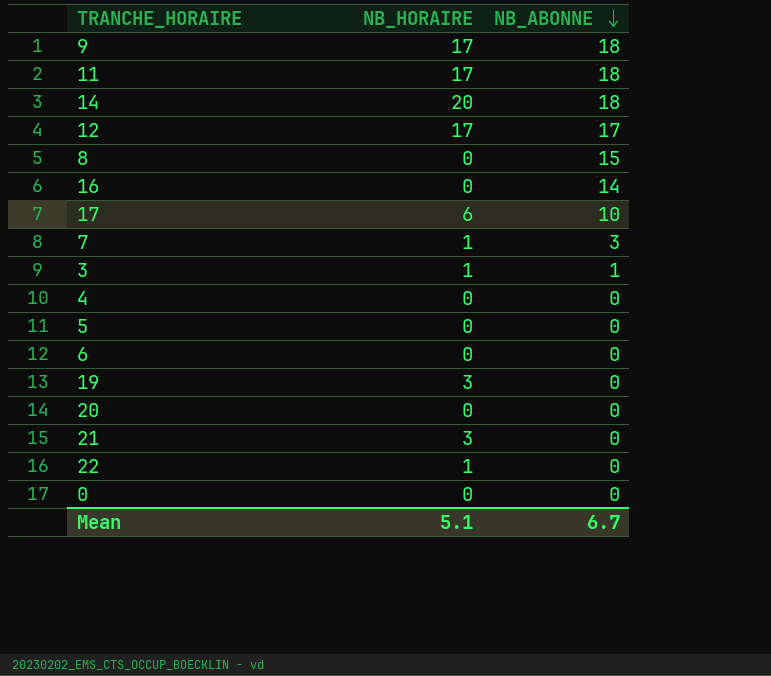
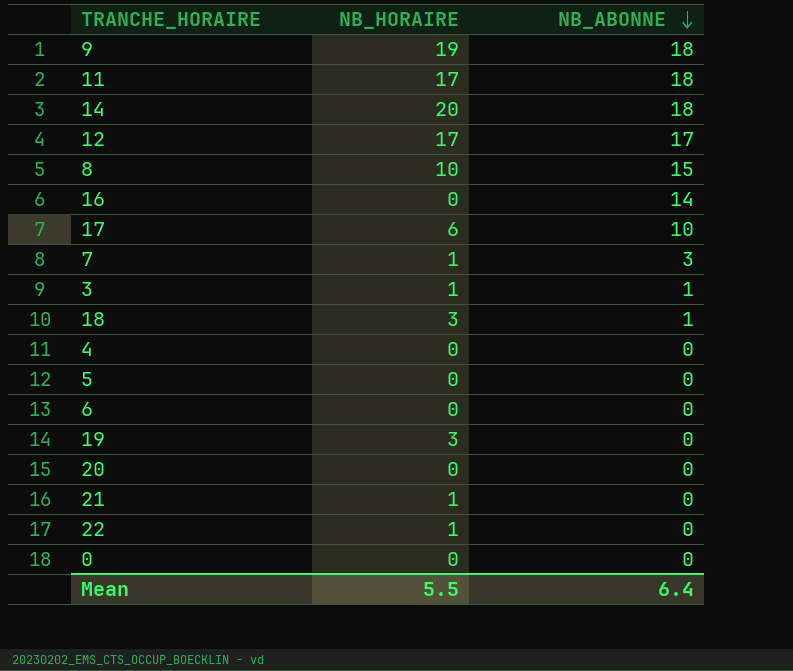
9 | NB_HORAIRE: 17 -> 19
8 | NB_HORAIRE: 0 -> 10
row 18: none -> 3 | 1
21 | NB_HORAIRE: 3 -> 1
Mean | NB_HORAIRE: 5.1 -> 5.5
Mean | NB_ABONNE: 6.7 -> 6.4

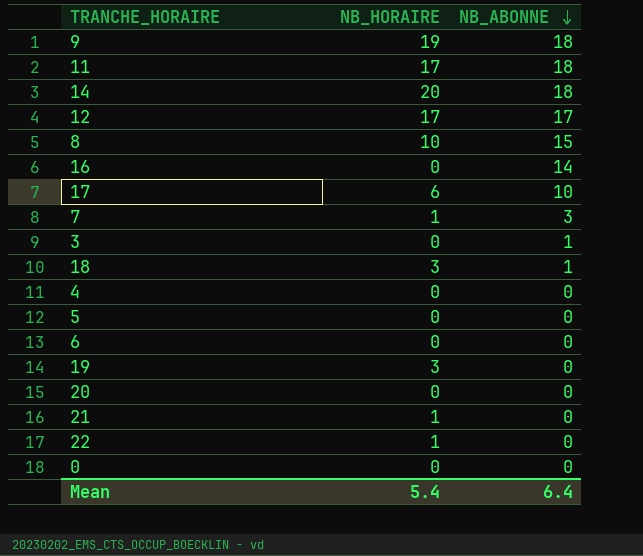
3 | NB_HORAIRE: 1 -> 0
Mean | NB_HORAIRE: 5.5 -> 5.4

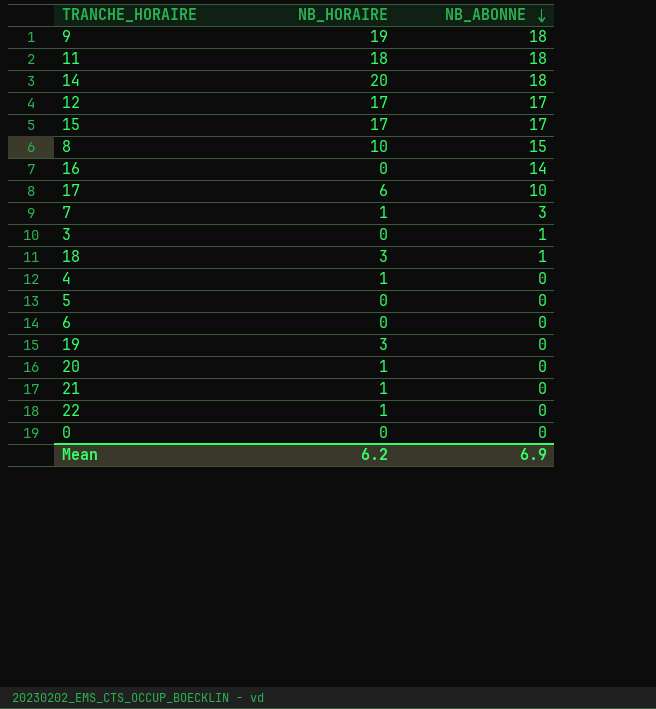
11 | NB_HORAIRE: 17 -> 18
row 15: none -> 17 | 17
4 | NB_HORAIRE: 0 -> 1
20 | NB_HORAIRE: 0 -> 1
Mean | NB_HORAIRE: 5.4 -> 6.2
Mean | NB_ABONNE: 6.4 -> 6.9

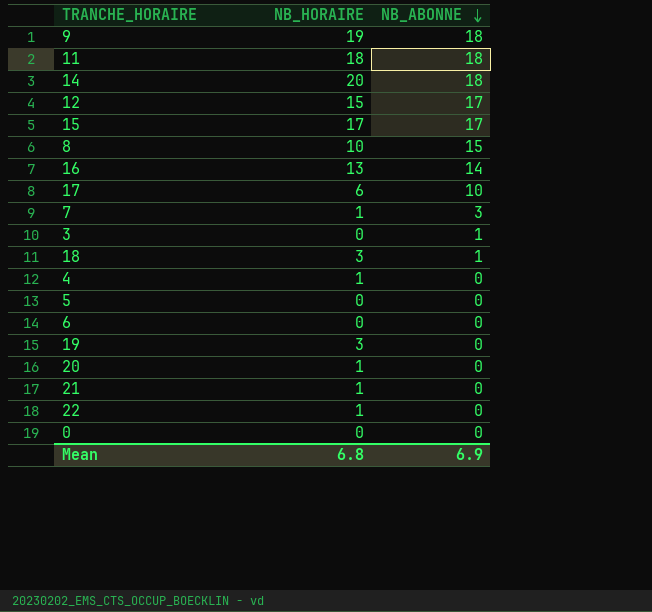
12 | NB_HORAIRE: 17 -> 15
16 | NB_HORAIRE: 0 -> 13
Mean | NB_HORAIRE: 6.2 -> 6.8

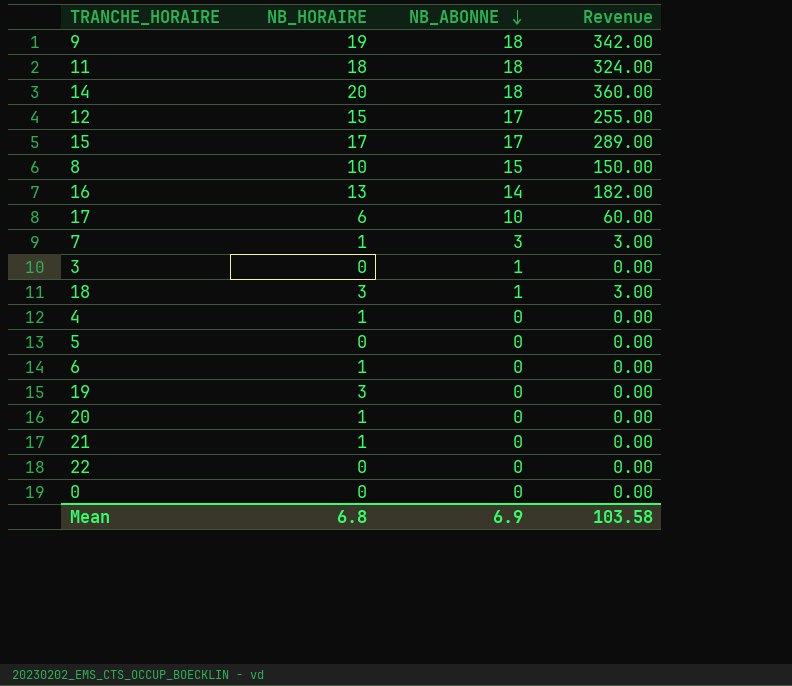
column Revenue | formula: none -> [NB_HORAIRE] * [NB_ABONNE]
6 | NB_HORAIRE: 0 -> 1
22 | NB_HORAIRE: 1 -> 0

